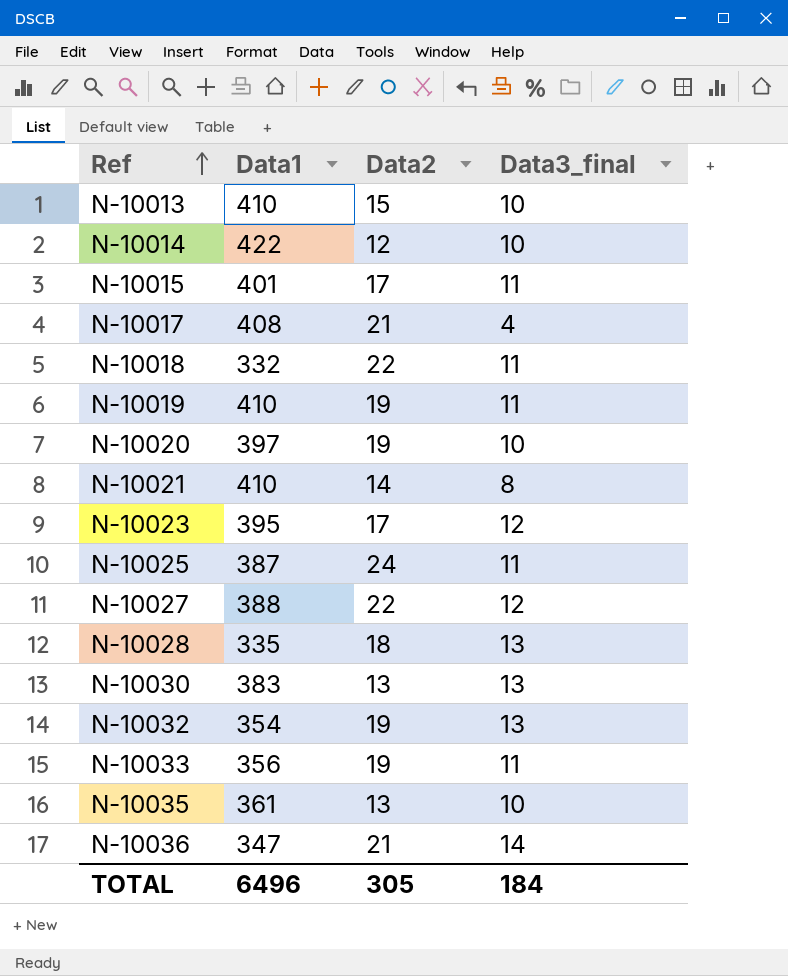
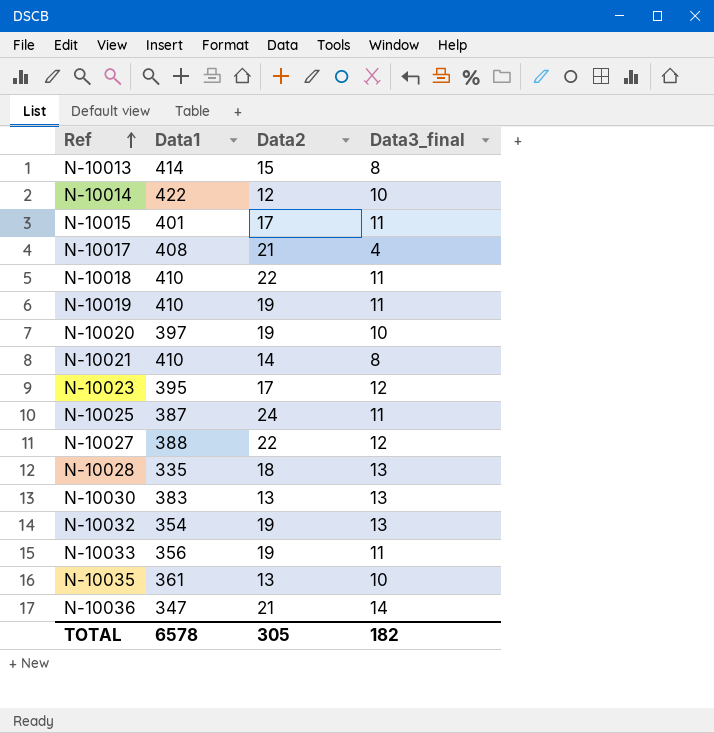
N-10013 | Data1: 410 -> 414
N-10013 | Data3_final: 10 -> 8
N-10018 | Data1: 332 -> 410
TOTAL | Data1: 6496 -> 6578
TOTAL | Data3_final: 184 -> 182

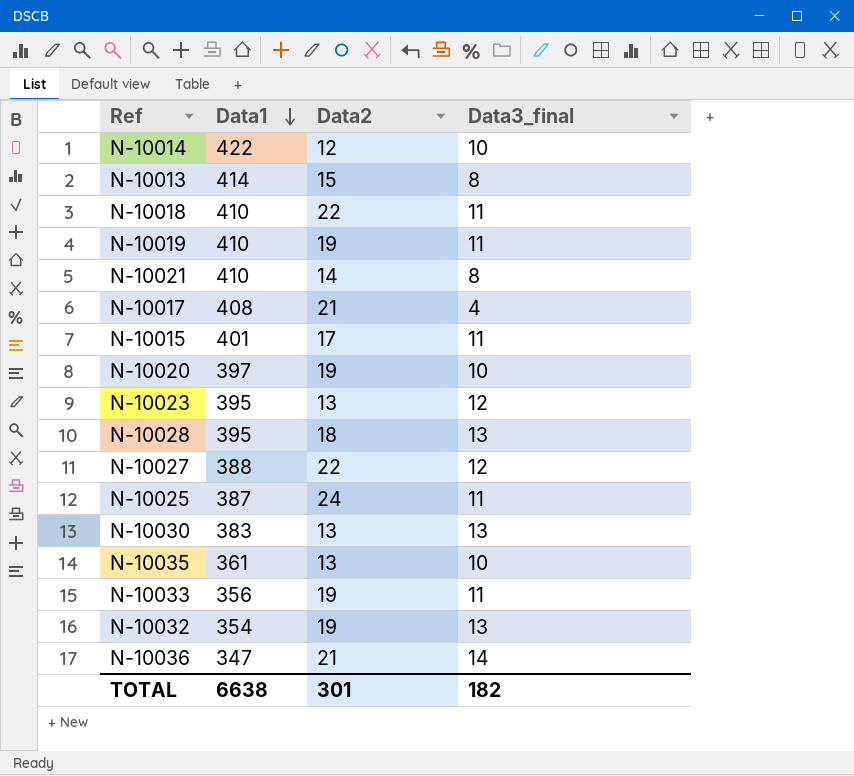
row order: Ref ascending -> Data1 descending
N-10023 | Data2: 17 -> 13
N-10028 | Data1: 335 -> 395
TOTAL | Data1: 6578 -> 6638
TOTAL | Data2: 305 -> 301

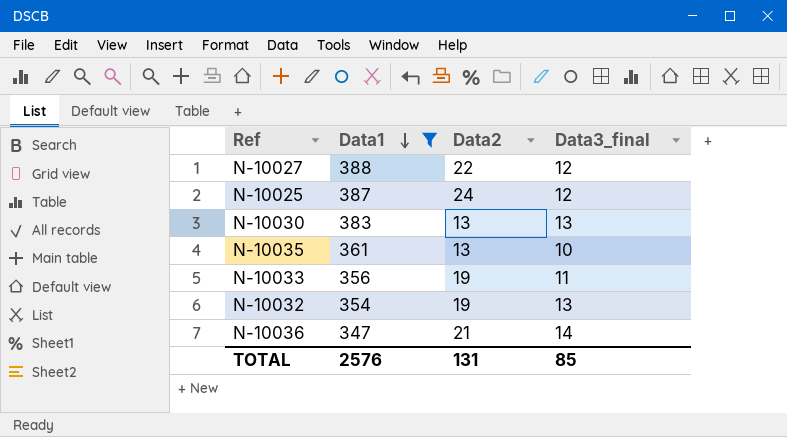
filter: none -> Data1 <= 388
N-10025 | Data3_final: 11 -> 12
TOTAL | Data1: 6638 -> 2576
TOTAL | Data2: 301 -> 131
TOTAL | Data3_final: 182 -> 85

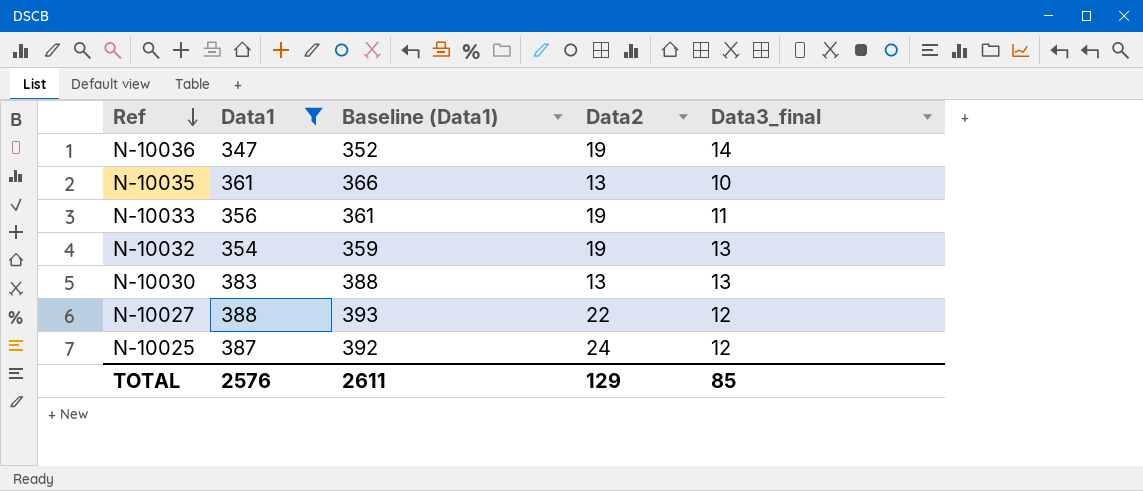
row order: Data1 descending -> Ref descending
column Baseline (Data1) | formula: none -> [Data1] + 5
N-10036 | Data2: 21 -> 19
TOTAL | Data2: 131 -> 129

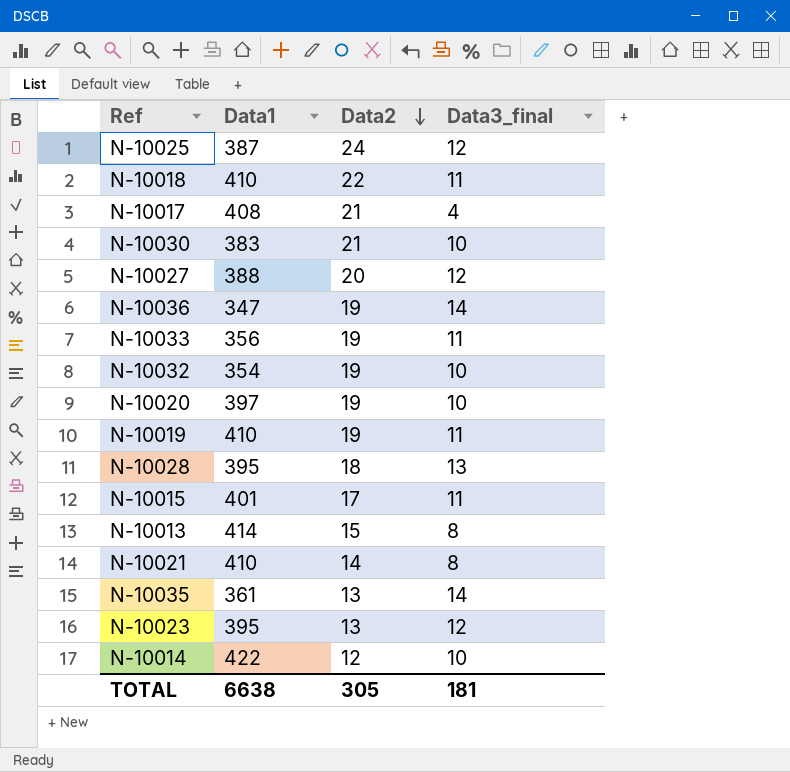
filter: Data1 <= 388 -> none
row order: Ref descending -> Data2 descending
column Baseline (Data1) | formula: [Data1] + 5 -> none
N-10030 | Data2: 13 -> 21
N-10030 | Data3_final: 13 -> 10
N-10027 | Data2: 22 -> 20
N-10032 | Data3_final: 13 -> 10
N-10035 | Data3_final: 10 -> 14
TOTAL | Data1: 2576 -> 6638
TOTAL | Data2: 129 -> 305
TOTAL | Data3_final: 85 -> 181

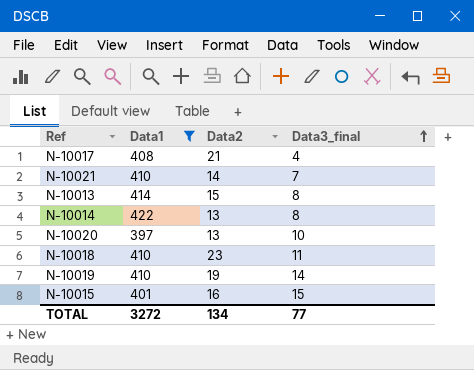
filter: none -> Data1 >= 397
row order: Data2 descending -> Data3_final ascending
N-10021 | Data3_final: 8 -> 7
N-10014 | Data2: 12 -> 13
N-10014 | Data3_final: 10 -> 8
N-10020 | Data2: 19 -> 13
N-10018 | Data2: 22 -> 23
N-10019 | Data3_final: 11 -> 14
N-10015 | Data2: 17 -> 16
N-10015 | Data3_final: 11 -> 15
TOTAL | Data1: 6638 -> 3272
TOTAL | Data2: 305 -> 134
TOTAL | Data3_final: 181 -> 77

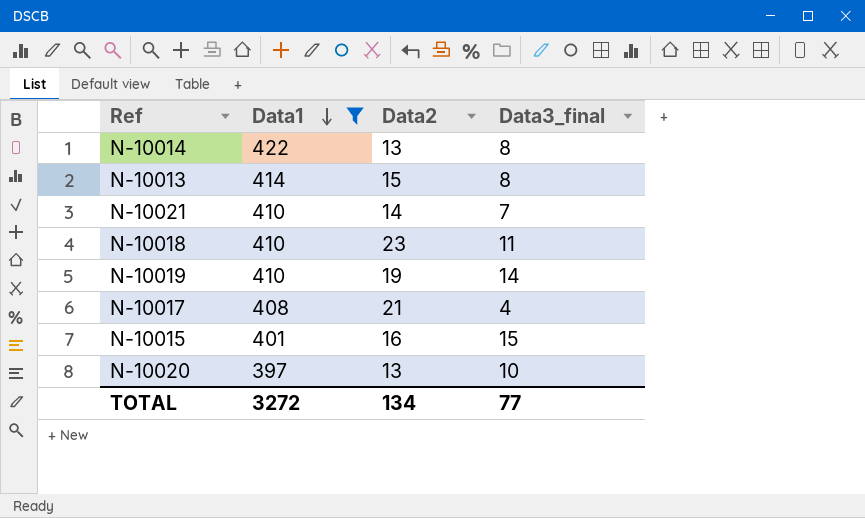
row order: Data3_final ascending -> Data1 descending

